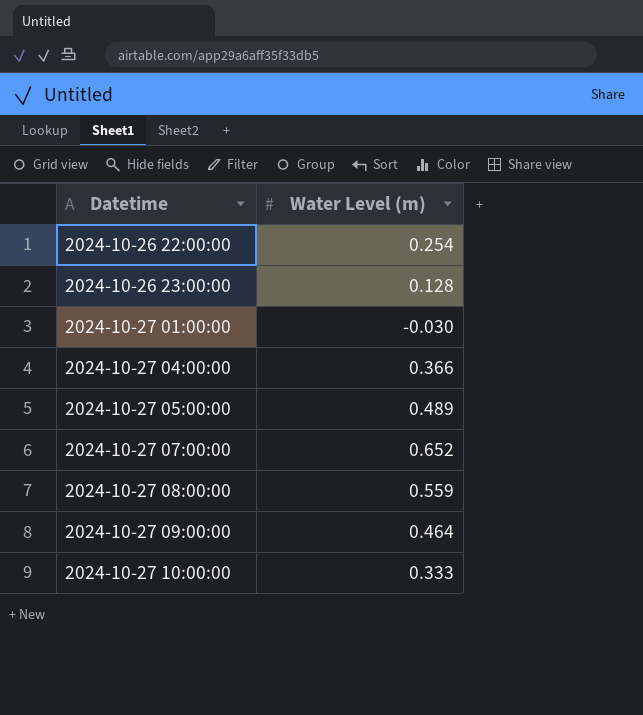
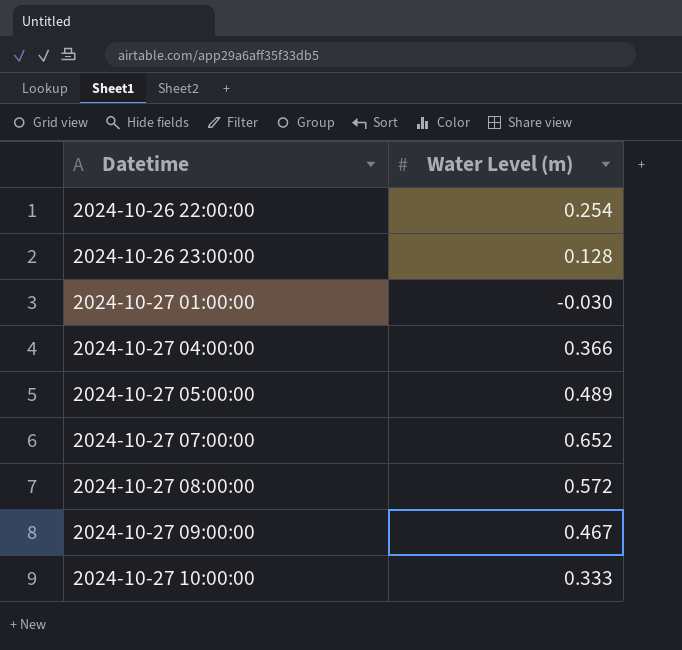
2024-10-27 08:00:00 | Water Level (m): 0.559 -> 0.572
2024-10-27 09:00:00 | Water Level (m): 0.464 -> 0.467

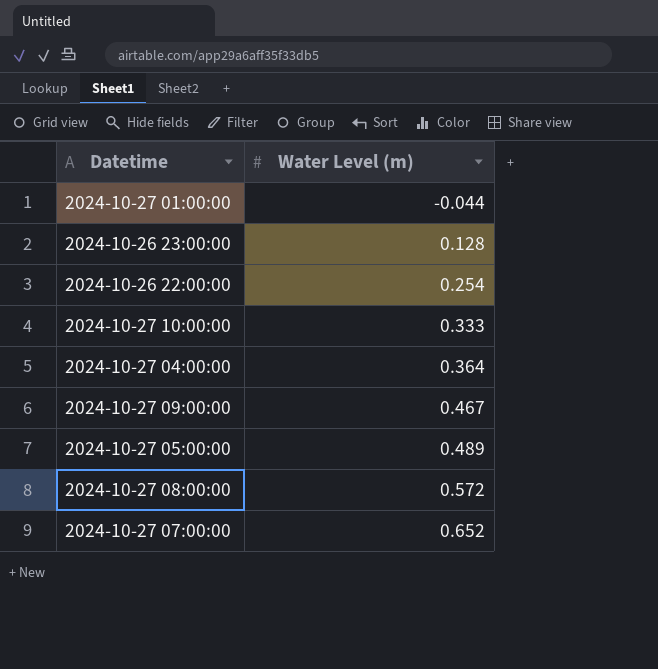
row order: Datetime ascending -> Water Level (m) ascending
2024-10-27 01:00:00 | Water Level (m): -0.030 -> -0.044
2024-10-27 04:00:00 | Water Level (m): 0.366 -> 0.364

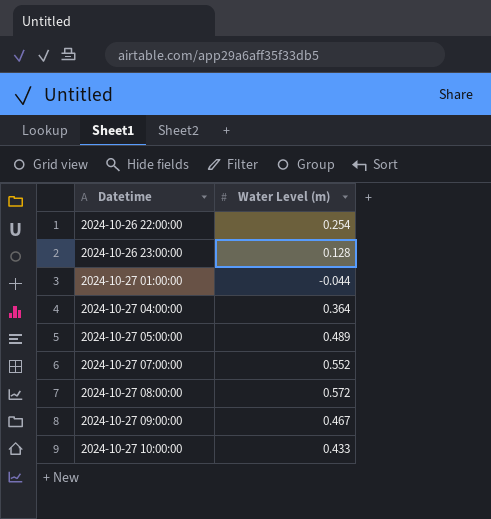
row order: Water Level (m) ascending -> Datetime ascending
2024-10-27 07:00:00 | Water Level (m): 0.652 -> 0.552
2024-10-27 10:00:00 | Water Level (m): 0.333 -> 0.433

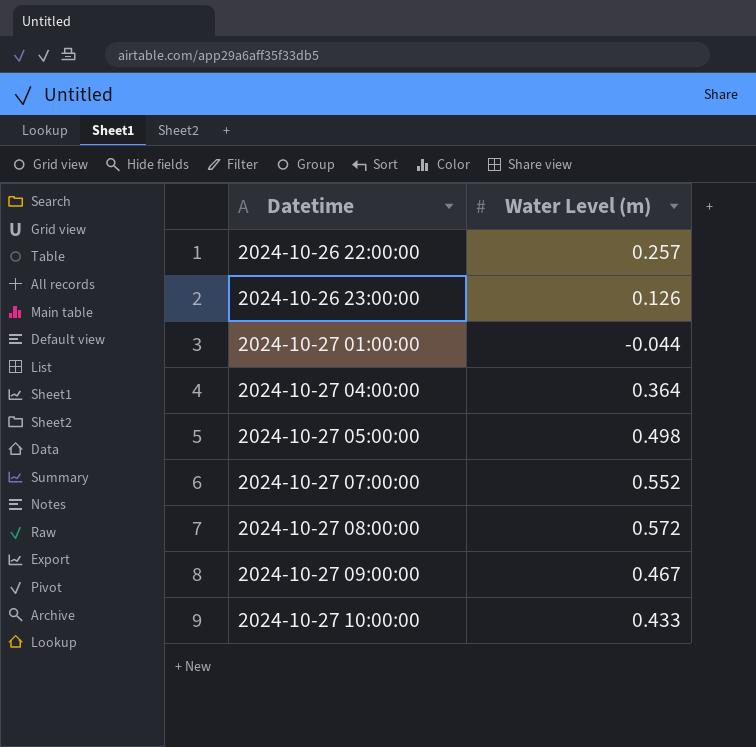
2024-10-26 22:00:00 | Water Level (m): 0.254 -> 0.257
2024-10-26 23:00:00 | Water Level (m): 0.128 -> 0.126
2024-10-27 05:00:00 | Water Level (m): 0.489 -> 0.498

